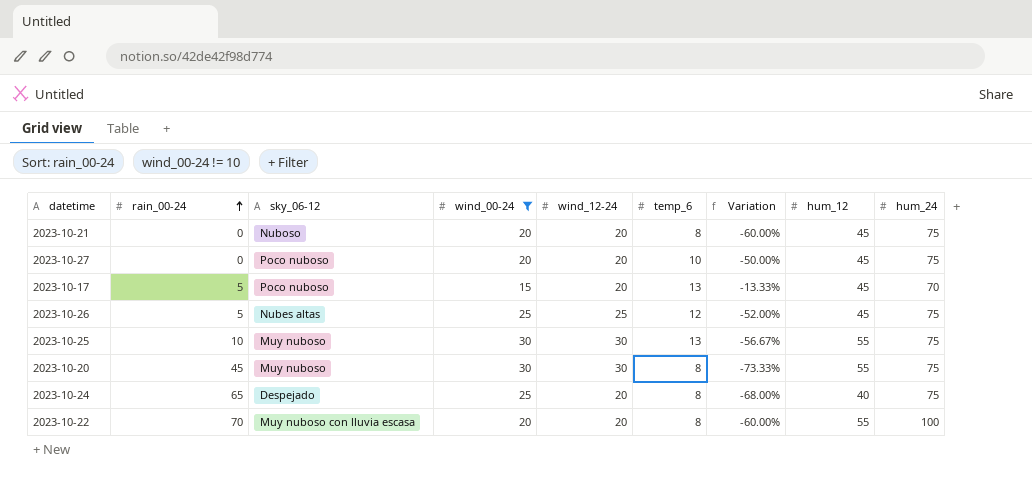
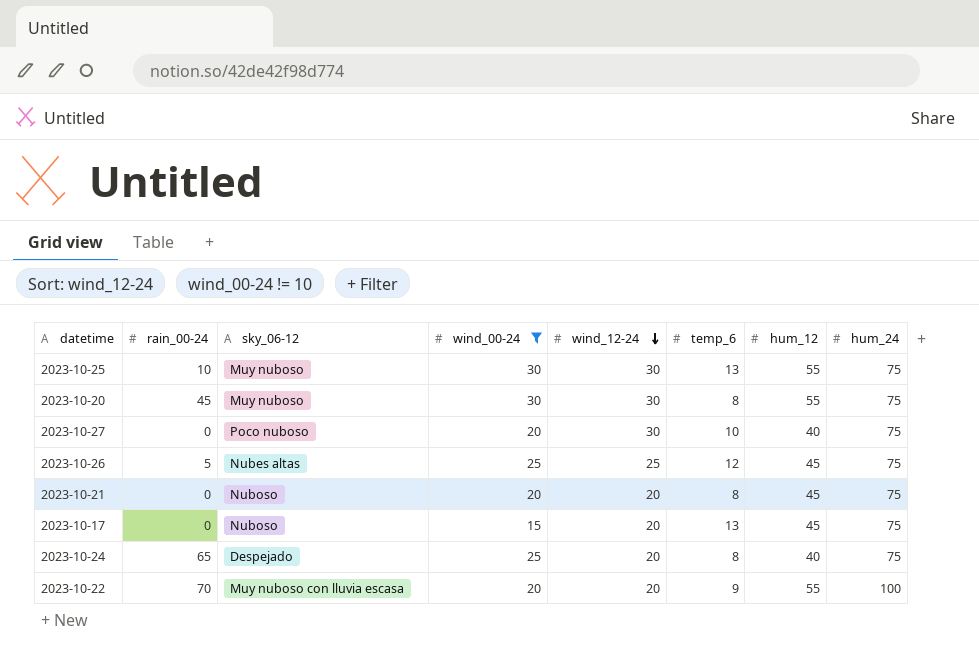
row order: rain_00-24 ascending -> wind_12-24 descending
column Variation | formula: ([temp_6] - [wind_00-24]) / [wind_00-24] -> none
2023-10-27 | wind_12-24: 20 -> 30
2023-10-27 | hum_12: 45 -> 40
2023-10-17 | rain_00-24: 5 -> 0
2023-10-17 | sky_06-12: Poco nuboso -> Nuboso
2023-10-17 | hum_24: 70 -> 75
2023-10-22 | temp_6: 8 -> 9

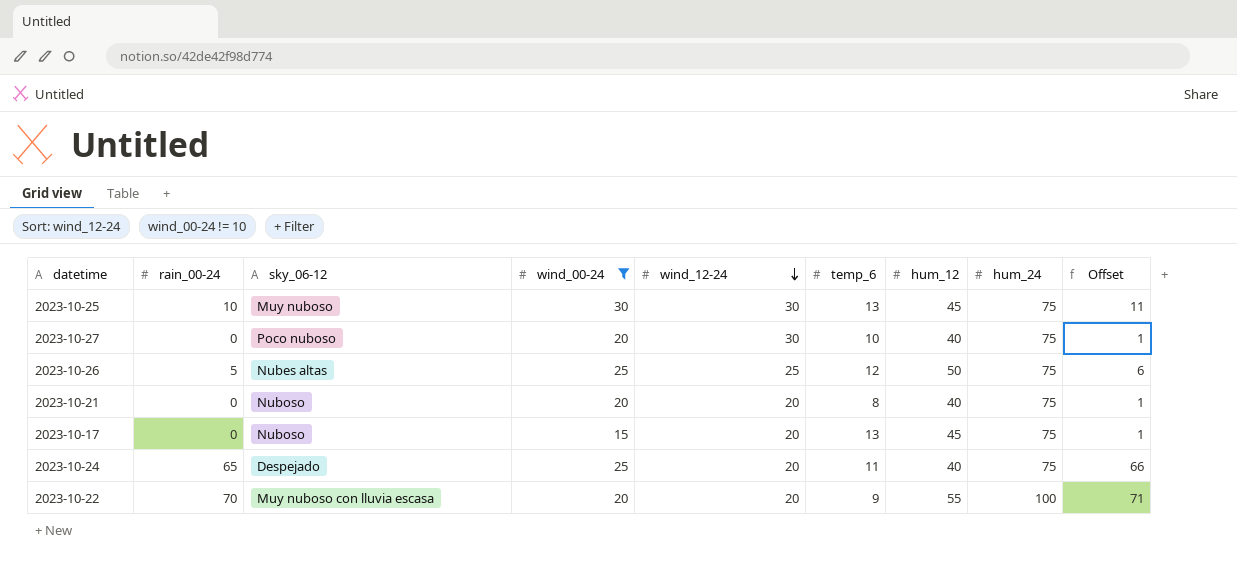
column Offset | formula: none -> [rain_00-24] + 1
row 2023-10-20: 45 | Muy nuboso | 30 | 30 | 8 | 55 | 75 -> none
2023-10-25 | hum_12: 55 -> 45
2023-10-26 | hum_12: 45 -> 50
2023-10-21 | hum_12: 45 -> 40
2023-10-24 | temp_6: 8 -> 11

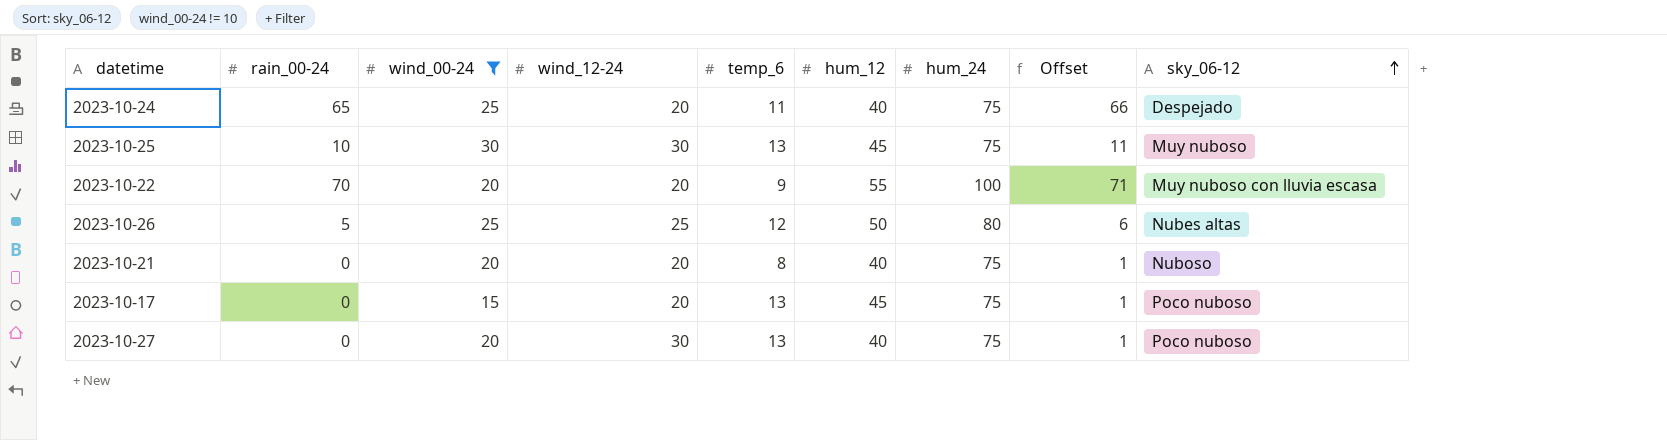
row order: wind_12-24 descending -> sky_06-12 ascending
column sky_06-12 | position: 3 -> 9
2023-10-26 | hum_24: 75 -> 80
2023-10-17 | sky_06-12: Nuboso -> Poco nuboso
2023-10-27 | temp_6: 10 -> 13

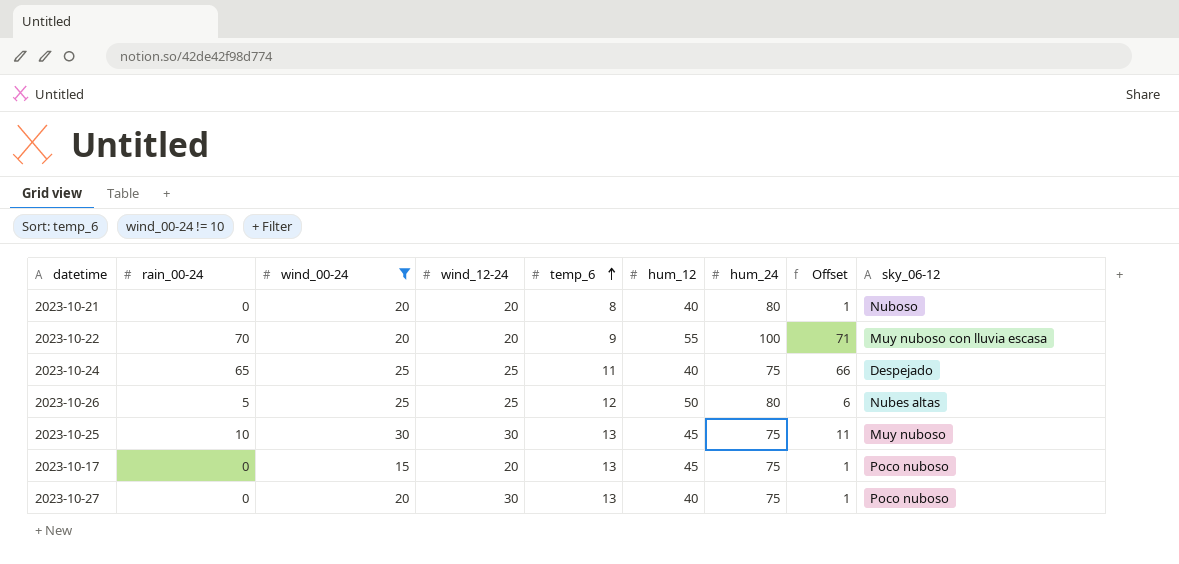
row order: sky_06-12 ascending -> temp_6 ascending
2023-10-21 | hum_24: 75 -> 80
2023-10-24 | wind_12-24: 20 -> 25

